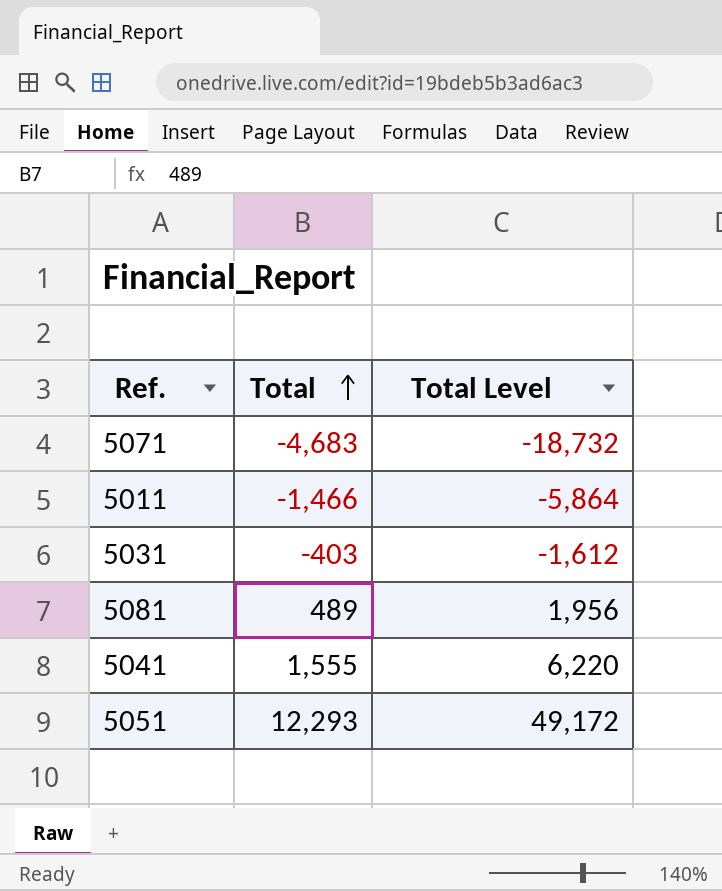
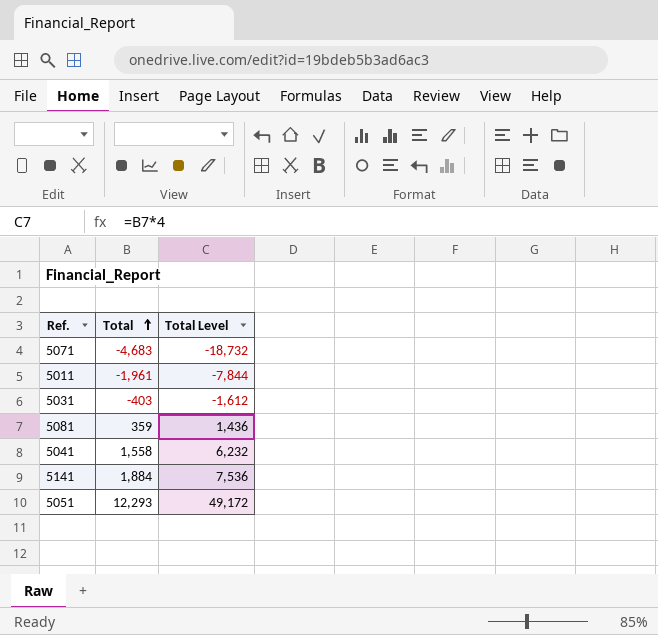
5011 | Total: -1,466 -> -1,961
5011 | Total Level: -5,864 -> -7,844
5081 | Total: 489 -> 359
5081 | Total Level: 1,956 -> 1,436
5041 | Total: 1,555 -> 1,558
5041 | Total Level: 6,220 -> 6,232
row 5141: none -> 1,884 | 7,536

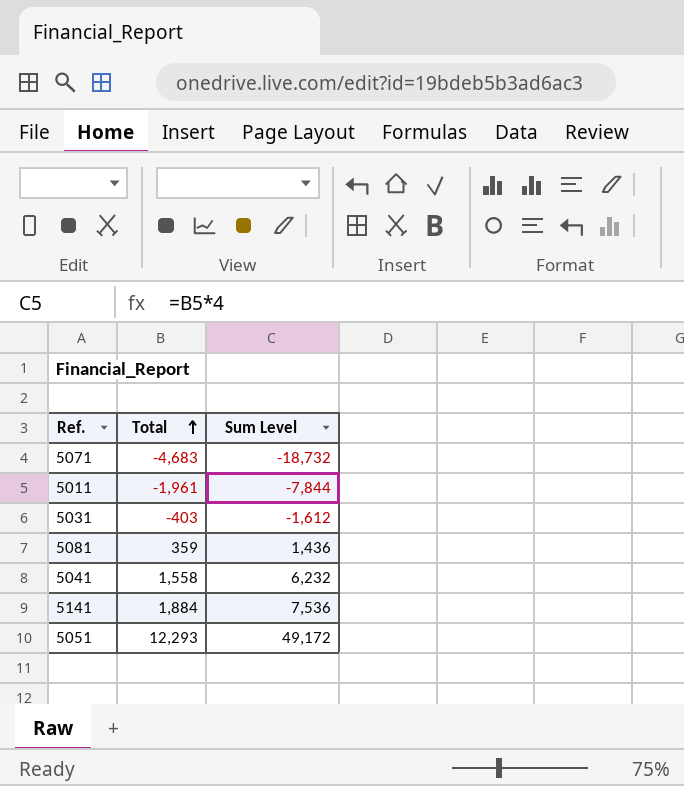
column name: Total Level -> Sum Level

